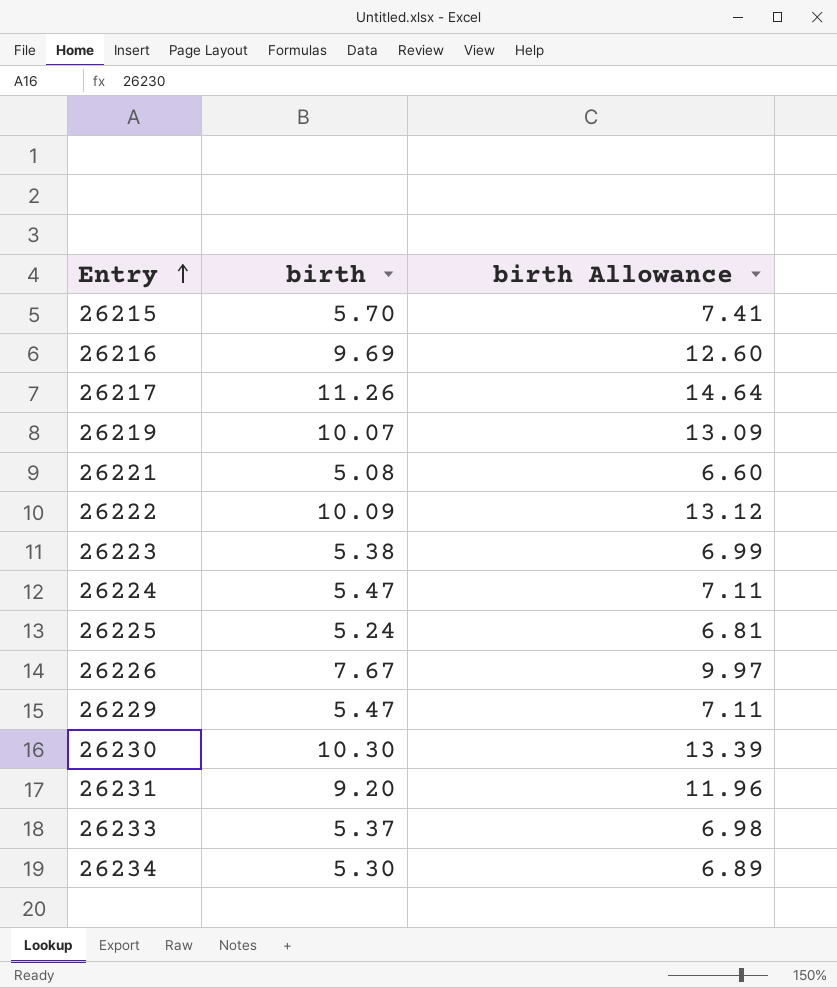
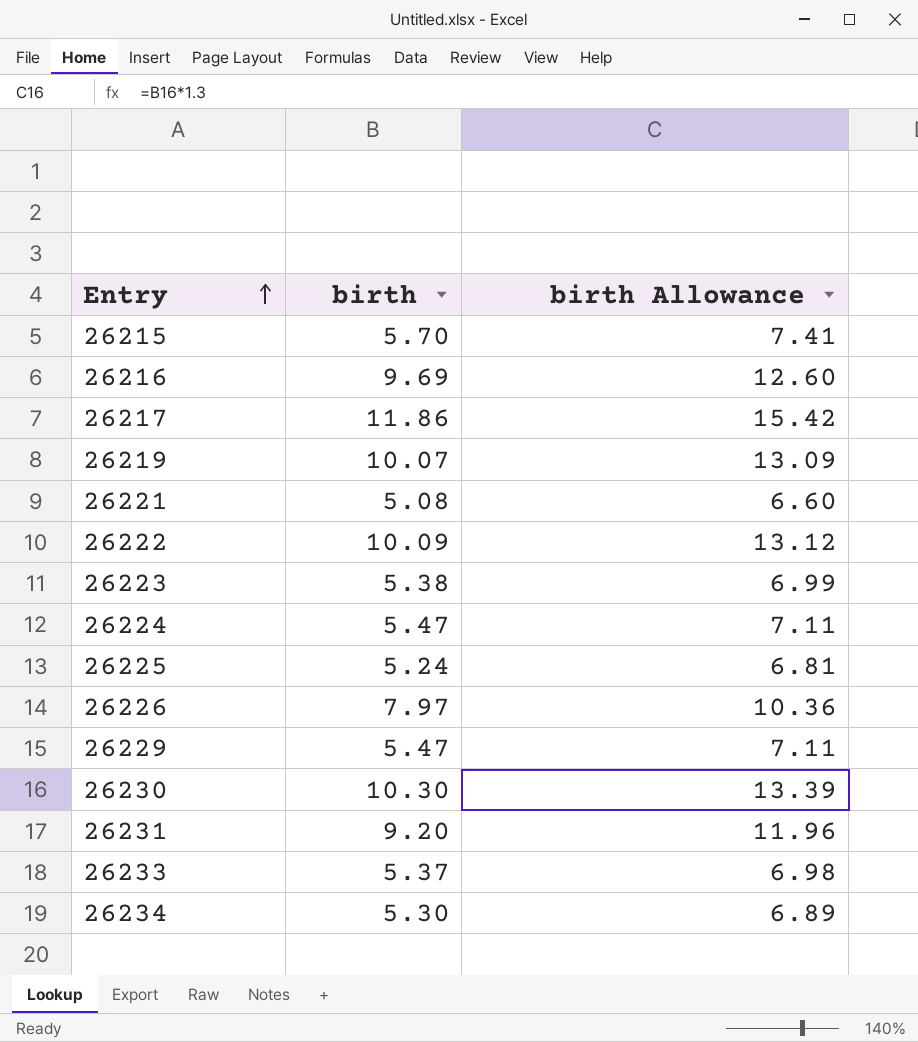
26217 | birth: 11.26 -> 11.86
26217 | birth Allowance: 14.64 -> 15.42
26226 | birth: 7.67 -> 7.97
26226 | birth Allowance: 9.97 -> 10.36

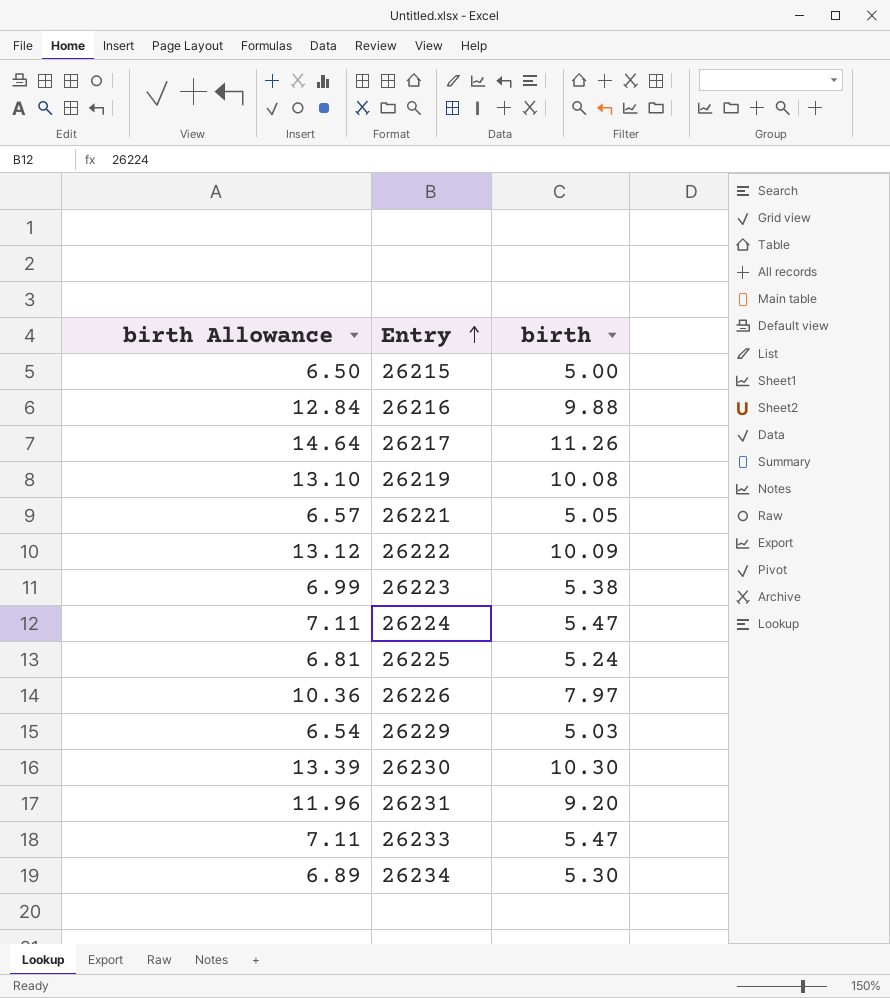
column birth Allowance | position: 3 -> 1
26215 | birth Allowance: 7.41 -> 6.50
26215 | birth: 5.70 -> 5.00
26216 | birth Allowance: 12.60 -> 12.84
26216 | birth: 9.69 -> 9.88
26217 | birth Allowance: 15.42 -> 14.64
26217 | birth: 11.86 -> 11.26
26219 | birth Allowance: 13.09 -> 13.10
26219 | birth: 10.07 -> 10.08
26221 | birth Allowance: 6.60 -> 6.57
26221 | birth: 5.08 -> 5.05
26229 | birth Allowance: 7.11 -> 6.54
26229 | birth: 5.47 -> 5.03
26233 | birth Allowance: 6.98 -> 7.11
26233 | birth: 5.37 -> 5.47

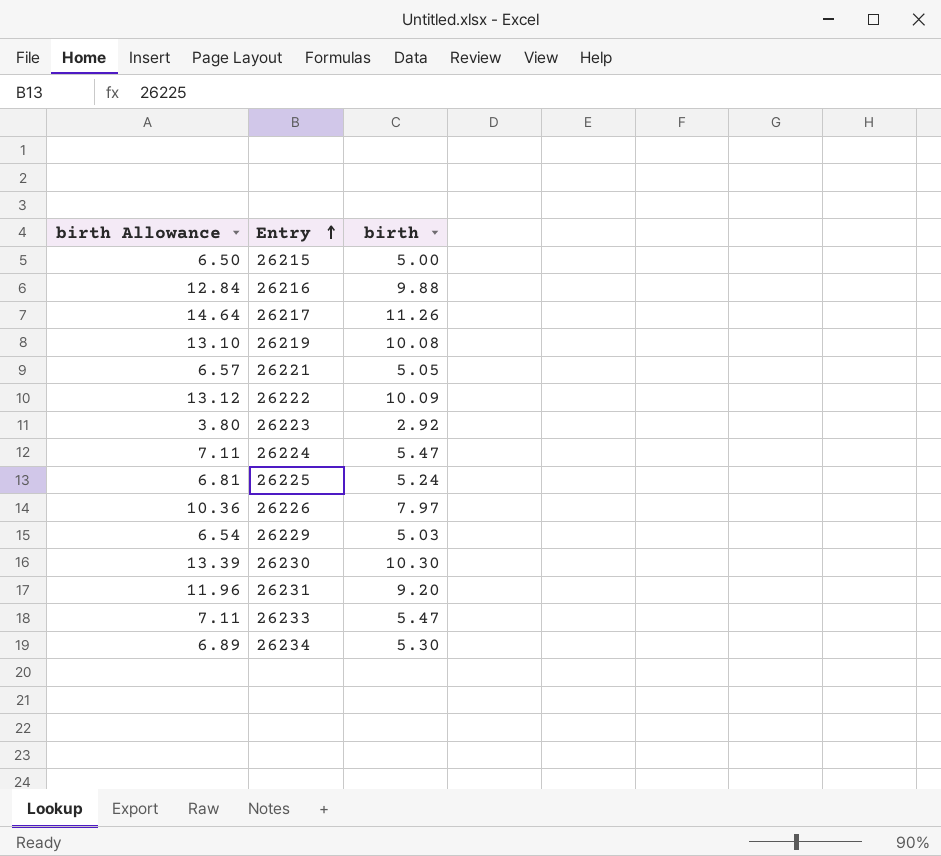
26223 | birth Allowance: 6.99 -> 3.80
26223 | birth: 5.38 -> 2.92

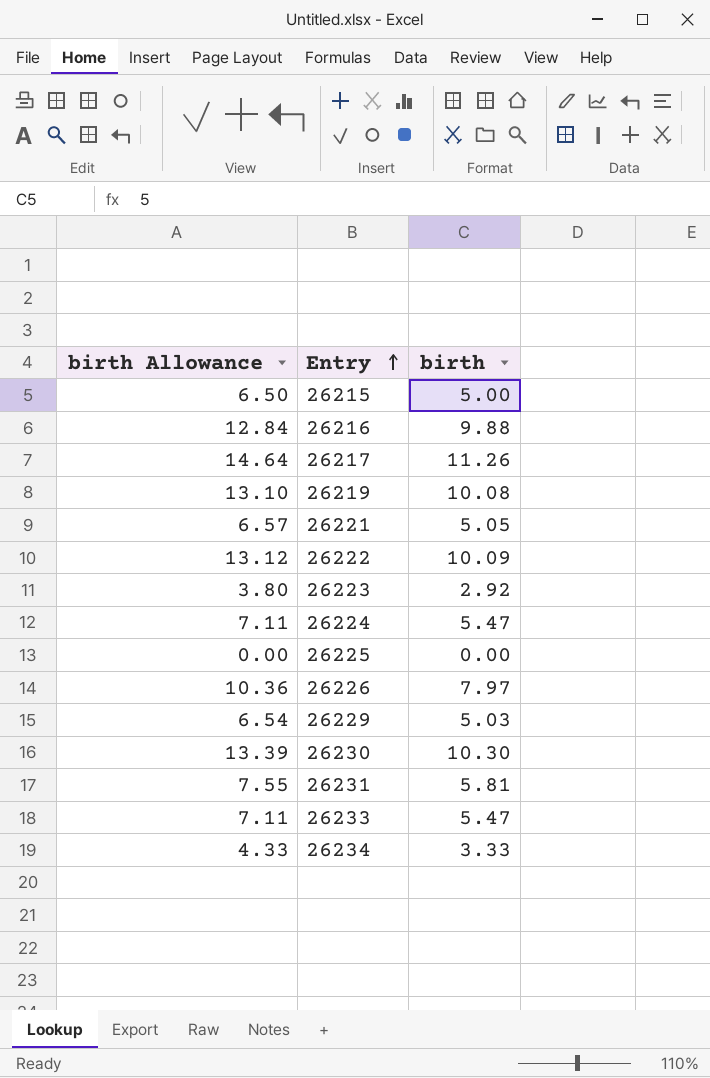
26225 | birth Allowance: 6.81 -> 0.00
26225 | birth: 5.24 -> 0.00
26231 | birth Allowance: 11.96 -> 7.55
26231 | birth: 9.20 -> 5.81
26234 | birth Allowance: 6.89 -> 4.33
26234 | birth: 5.30 -> 3.33

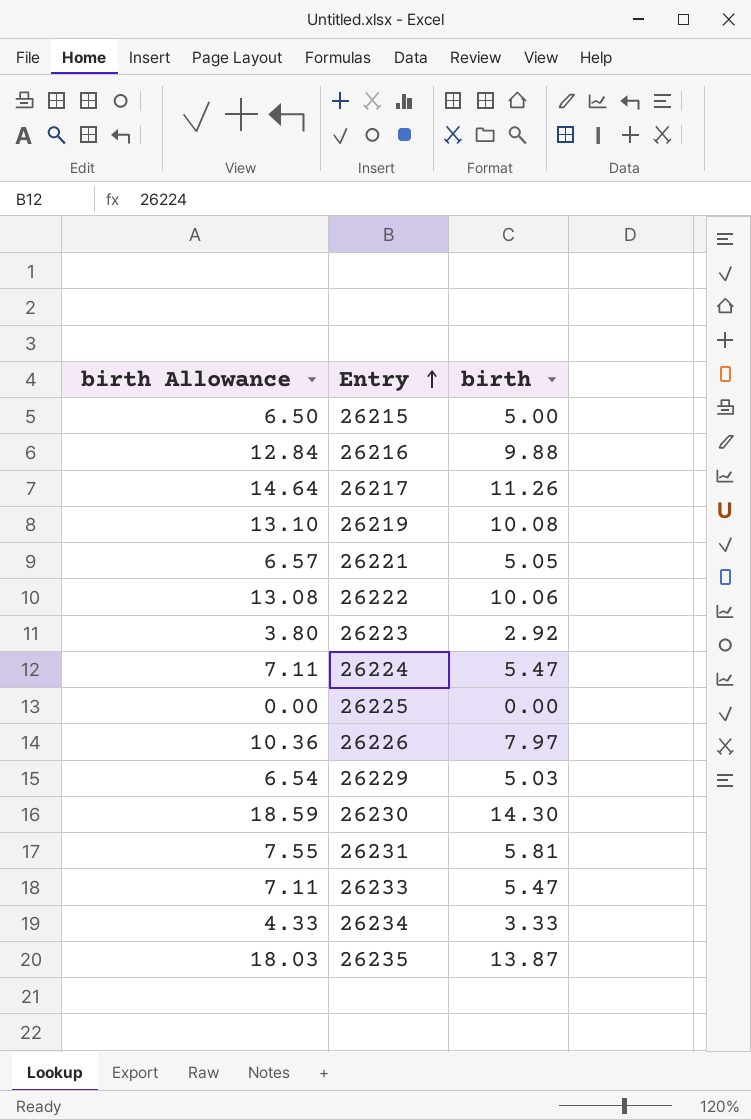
26222 | birth Allowance: 13.12 -> 13.08
26222 | birth: 10.09 -> 10.06
26230 | birth Allowance: 13.39 -> 18.59
26230 | birth: 10.30 -> 14.30
row 26235: none -> 18.03 | 13.87

